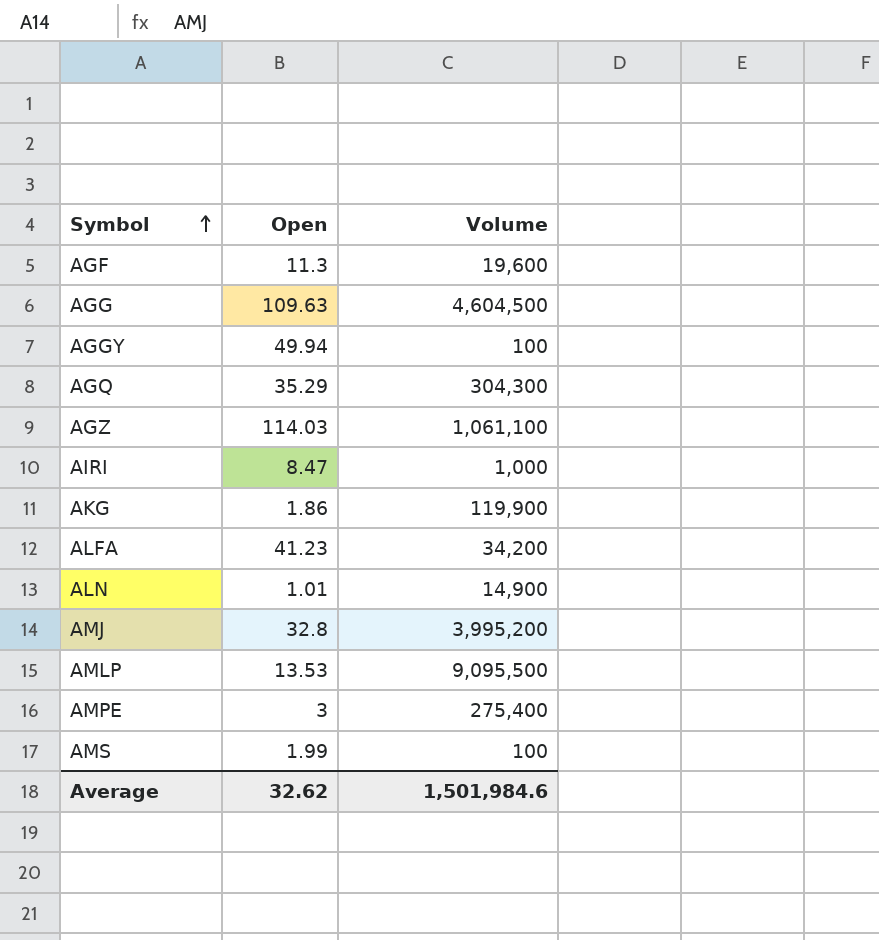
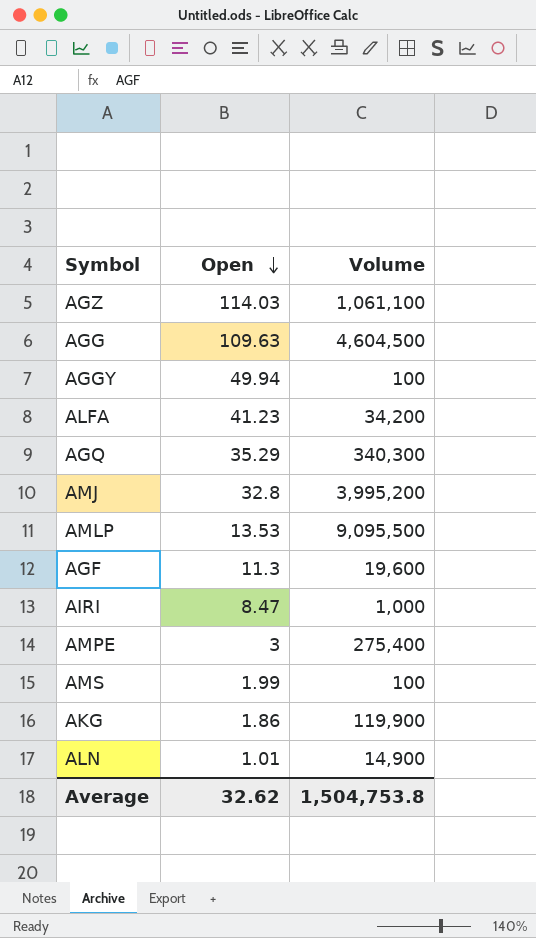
row order: Symbol ascending -> Open descending
AGQ | Volume: 304,300 -> 340,300
Average | Volume: 1,501,984.6 -> 1,504,753.8

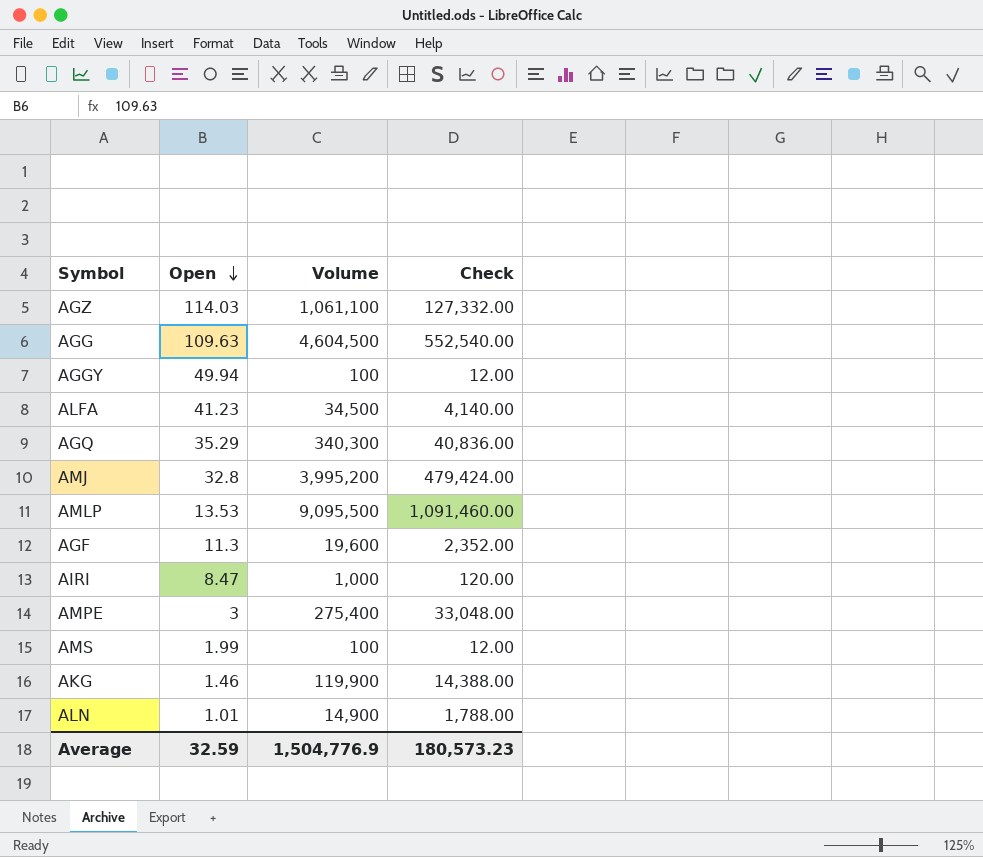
column Check | formula: none -> [Volume] * 0.12
ALFA | Volume: 34,200 -> 34,500
AKG | Open: 1.86 -> 1.46
Average | Open: 32.62 -> 32.59
Average | Volume: 1,504,753.8 -> 1,504,776.9

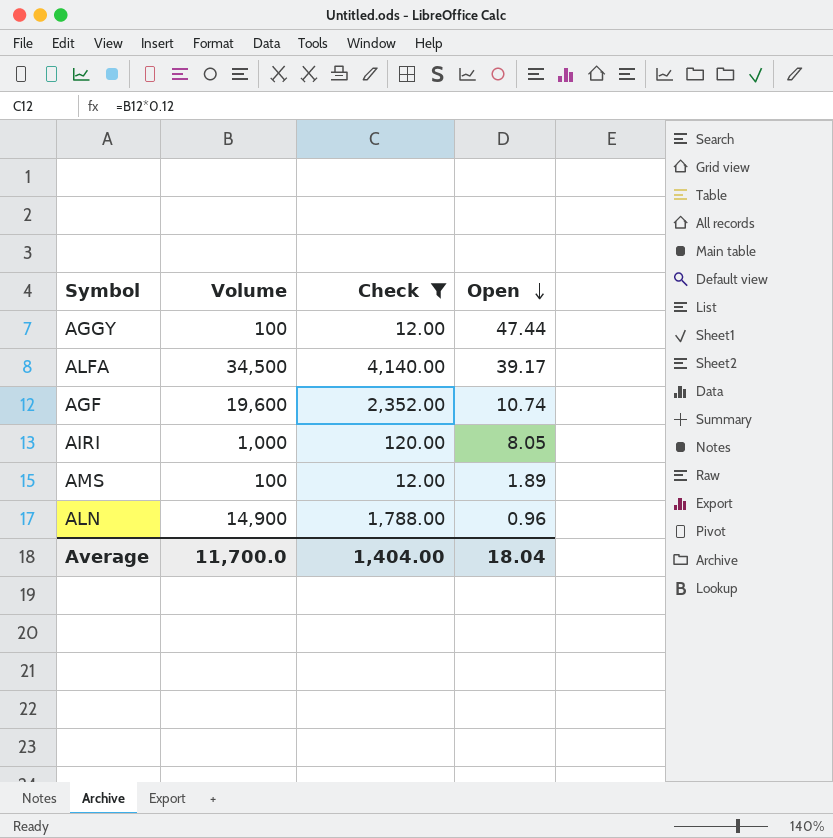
filter: none -> Check <= 4,140.00
column Open | position: 2 -> 4
AGGY | Open: 49.94 -> 47.44
ALFA | Open: 41.23 -> 39.17
AGF | Open: 11.3 -> 10.74
AIRI | Open: 8.47 -> 8.05
AMS | Open: 1.99 -> 1.89
ALN | Open: 1.01 -> 0.96
Average | Volume: 1,504,776.9 -> 11,700.0
Average | Check: 180,573.23 -> 1,404.00
Average | Open: 32.59 -> 18.04

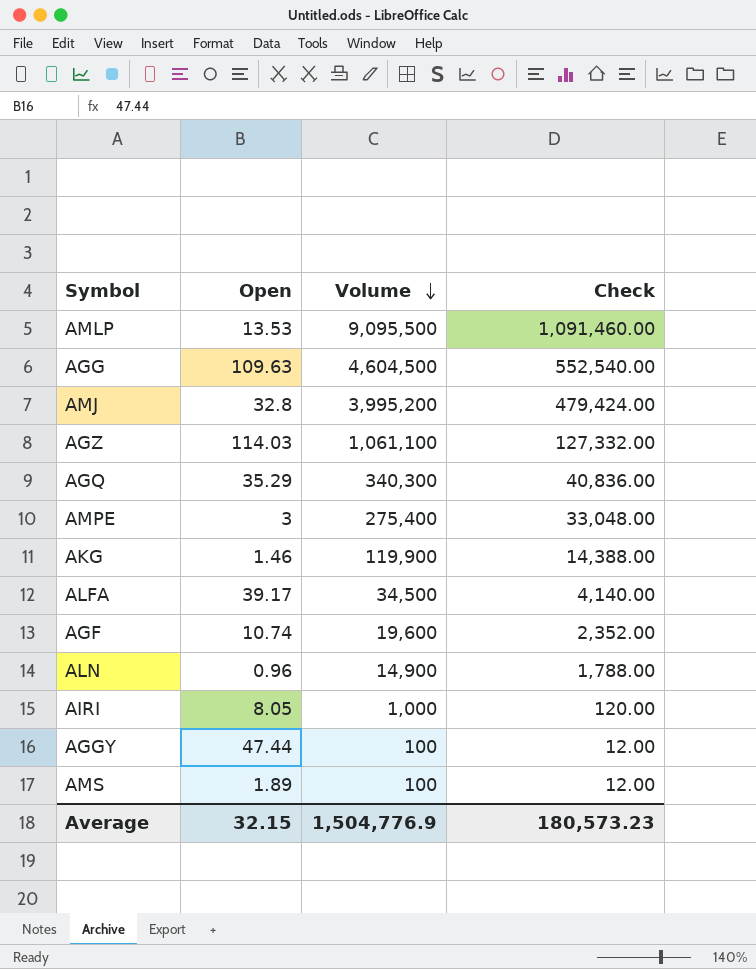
filter: Check <= 4,140.00 -> none
row order: Open descending -> Volume descending
column Open | position: 4 -> 2
Average | Open: 18.04 -> 32.15
Average | Volume: 11,700.0 -> 1,504,776.9
Average | Check: 1,404.00 -> 180,573.23

